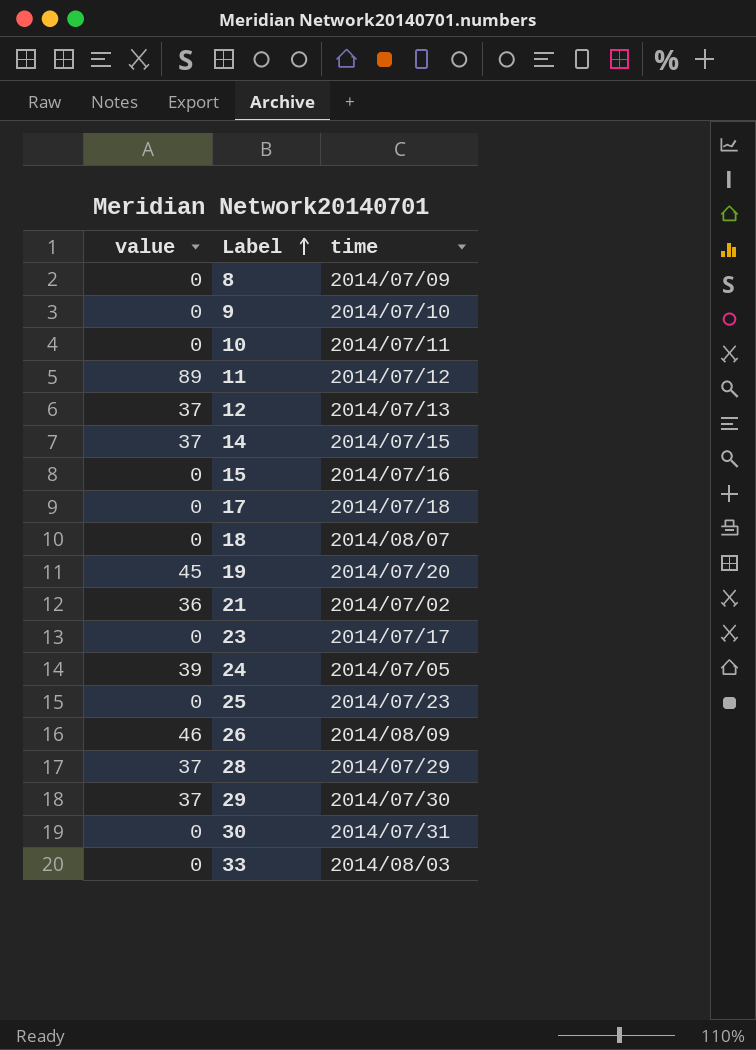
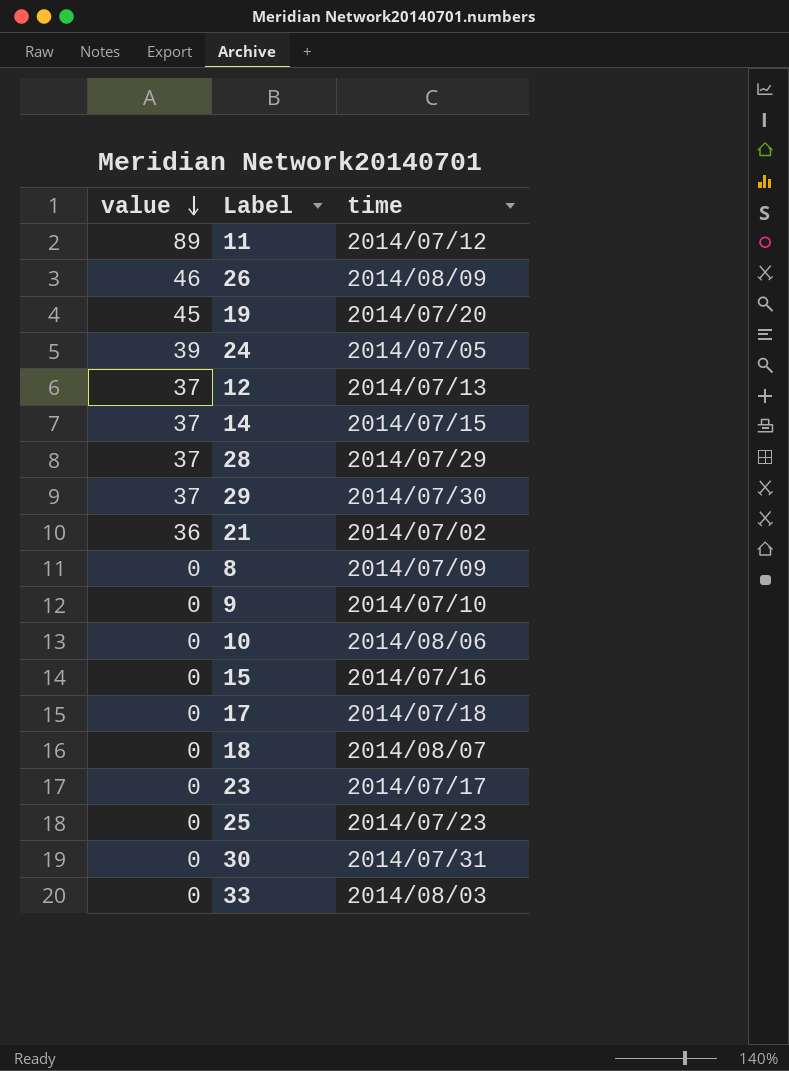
row order: Label ascending -> value descending
10 | time: 2014/07/11 -> 2014/08/06

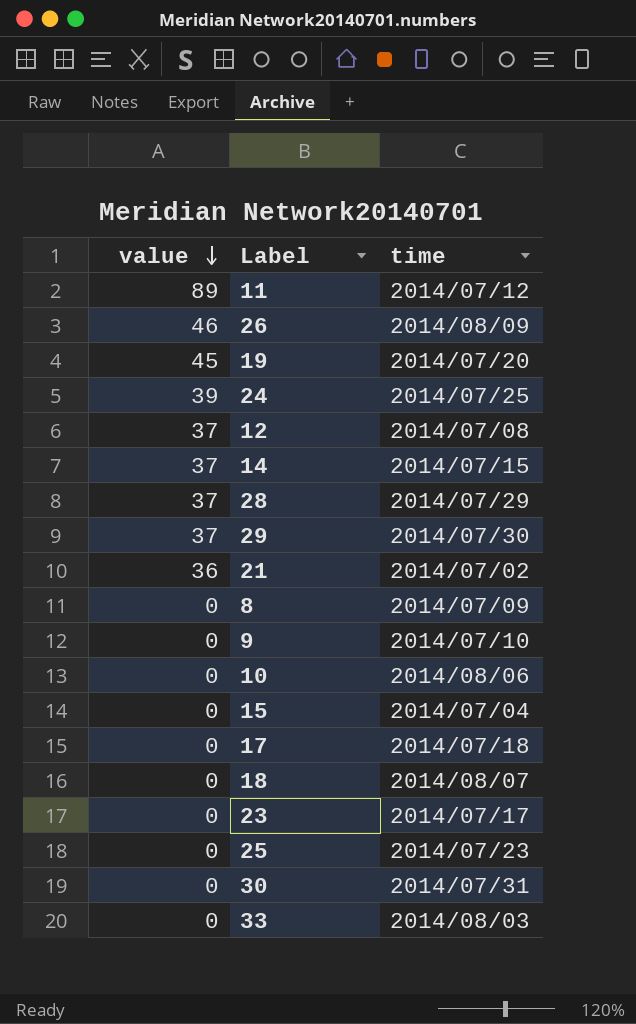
24 | time: 2014/07/05 -> 2014/07/25
12 | time: 2014/07/13 -> 2014/07/08
15 | time: 2014/07/16 -> 2014/07/04

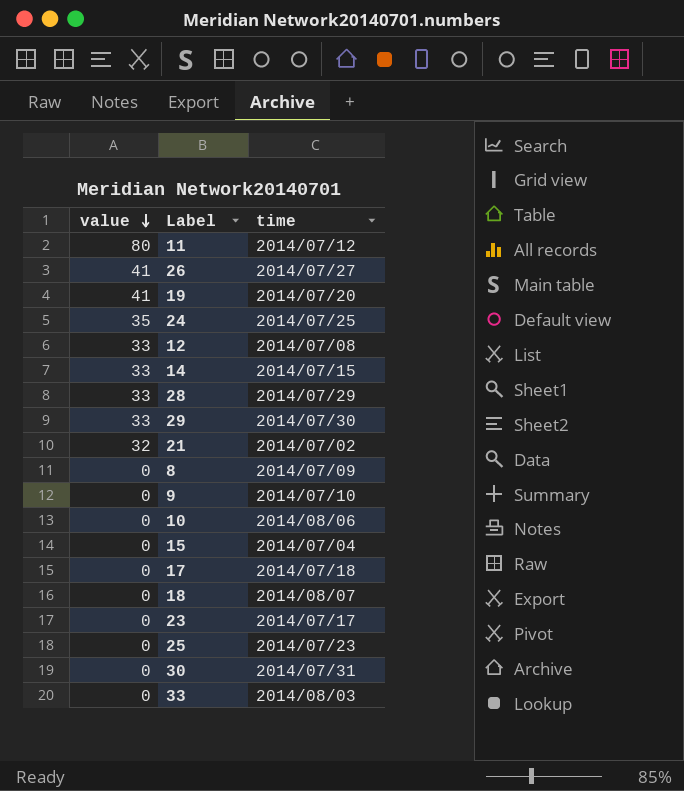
11 | value: 89 -> 80
26 | value: 46 -> 41
26 | time: 2014/08/09 -> 2014/07/27
19 | value: 45 -> 41
24 | value: 39 -> 35
12 | value: 37 -> 33
14 | value: 37 -> 33
28 | value: 37 -> 33
29 | value: 37 -> 33
21 | value: 36 -> 32

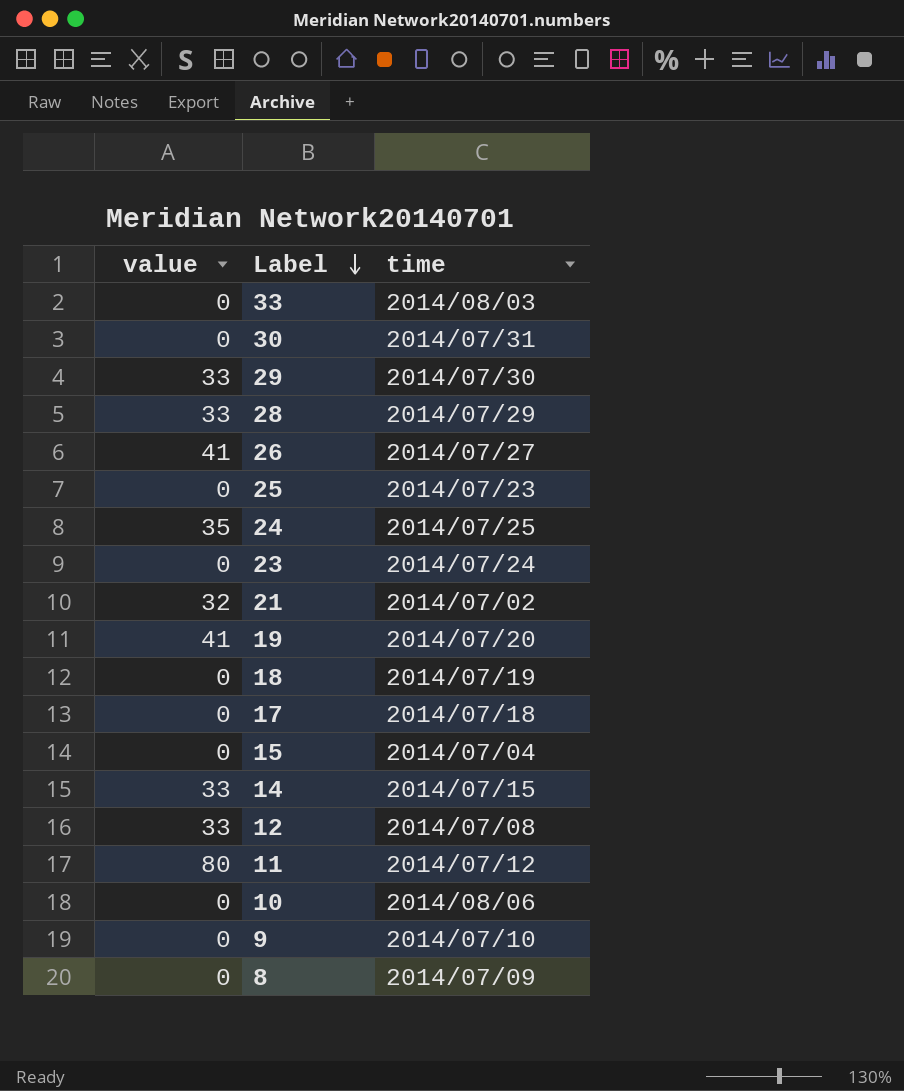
row order: value descending -> Label descending
23 | time: 2014/07/17 -> 2014/07/24
18 | time: 2014/08/07 -> 2014/07/19

